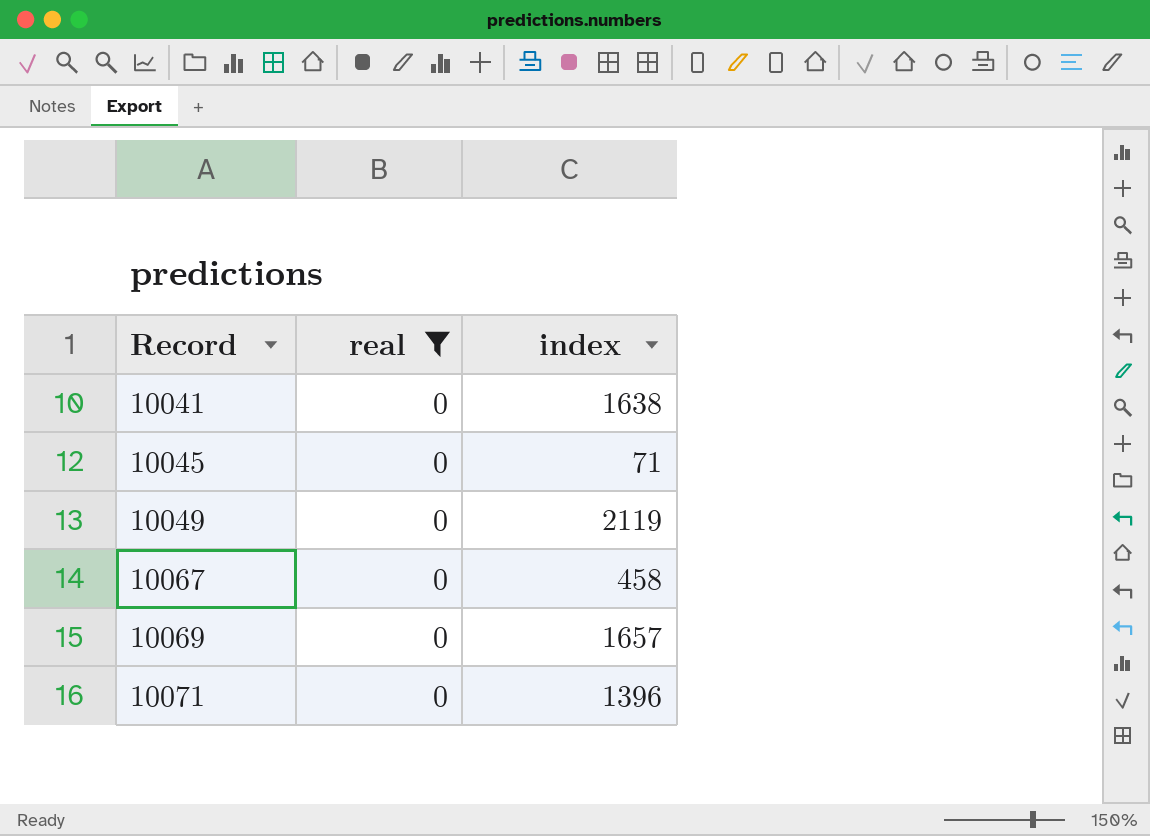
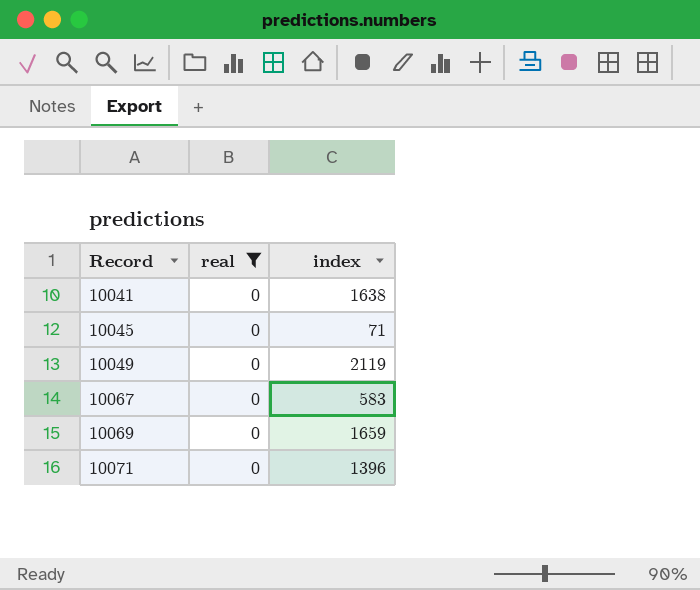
10067 | index: 458 -> 583
10069 | index: 1657 -> 1659

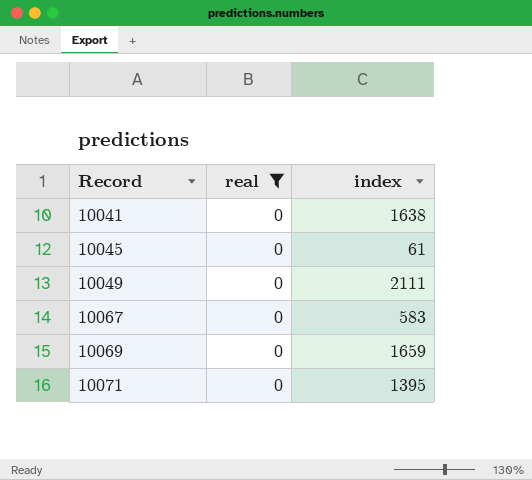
10045 | index: 71 -> 61
10049 | index: 2119 -> 2111
10071 | index: 1396 -> 1395

